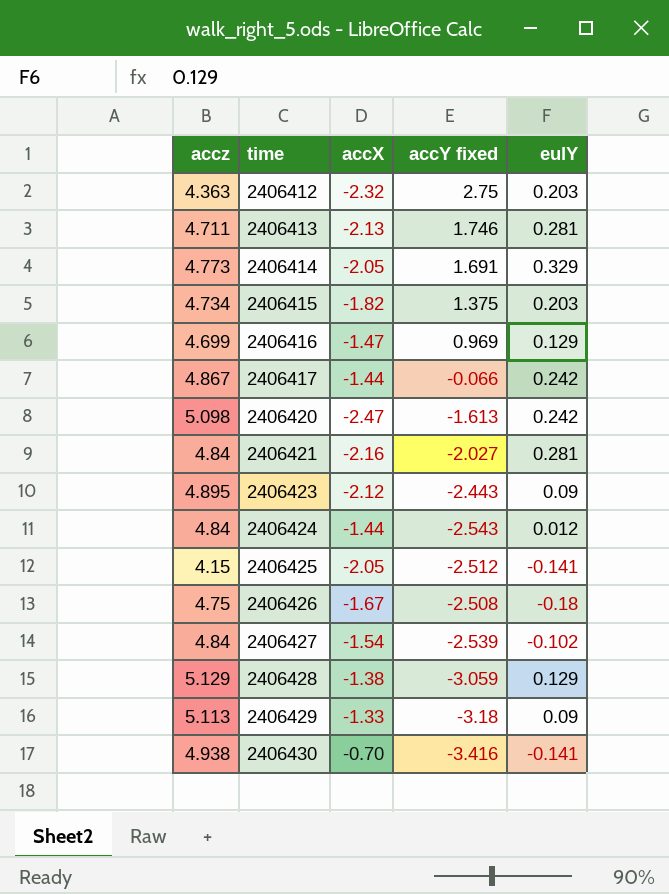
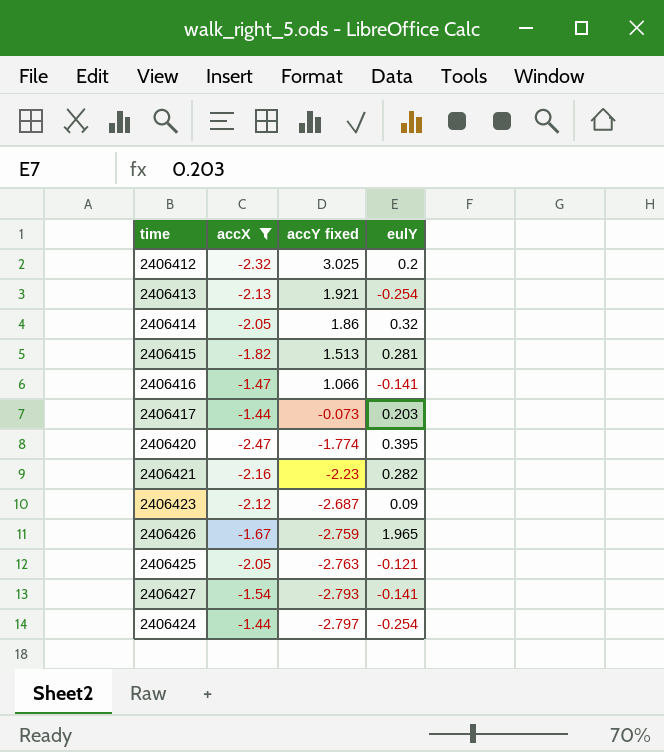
filter: none -> accX <= -1.44
row order: time ascending -> accY fixed descending
column accz | position: 1 -> none
2406412 | accY fixed: 2.75 -> 3.025
2406412 | eulY: 0.203 -> 0.2
2406413 | accY fixed: 1.746 -> 1.921
2406413 | eulY: 0.281 -> -0.254
2406414 | accY fixed: 1.691 -> 1.86
2406414 | eulY: 0.329 -> 0.32
2406415 | accY fixed: 1.375 -> 1.513
2406415 | eulY: 0.203 -> 0.281
2406416 | accY fixed: 0.969 -> 1.066
2406416 | eulY: 0.129 -> -0.141
2406417 | accY fixed: -0.066 -> -0.073
2406417 | eulY: 0.242 -> 0.203
2406420 | accY fixed: -1.613 -> -1.774
2406420 | eulY: 0.242 -> 0.395
2406421 | accY fixed: -2.027 -> -2.23
2406421 | eulY: 0.281 -> 0.282
2406423 | accY fixed: -2.443 -> -2.687
2406426 | accY fixed: -2.508 -> -2.759
2406426 | eulY: -0.18 -> 1.965
2406425 | accY fixed: -2.512 -> -2.763
2406425 | eulY: -0.141 -> -0.121
2406427 | accY fixed: -2.539 -> -2.793
2406427 | eulY: -0.102 -> -0.141
2406424 | accY fixed: -2.543 -> -2.797
2406424 | eulY: 0.012 -> -0.254

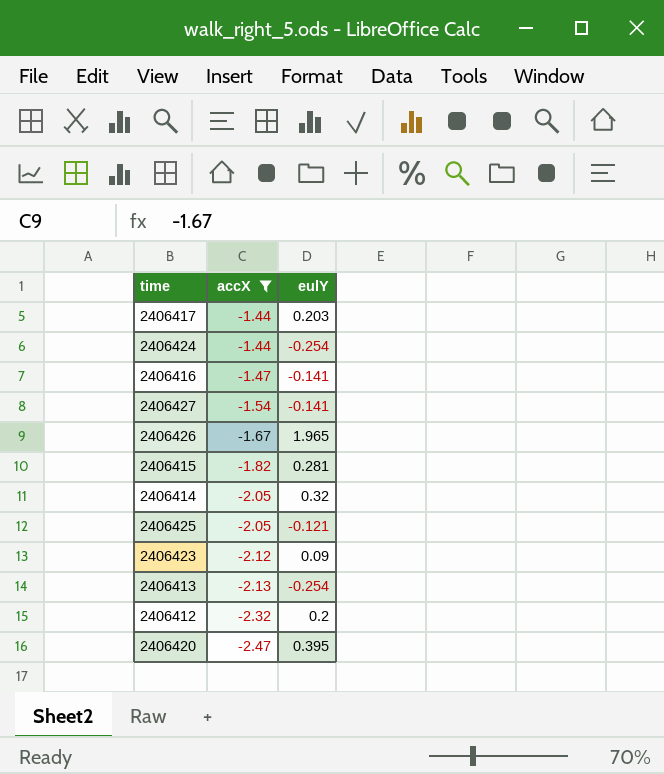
row order: accY fixed descending -> accX descending
column accY fixed | position: 3 -> none
row 2406421: -2.16 | -2.23 | 0.282 -> none

